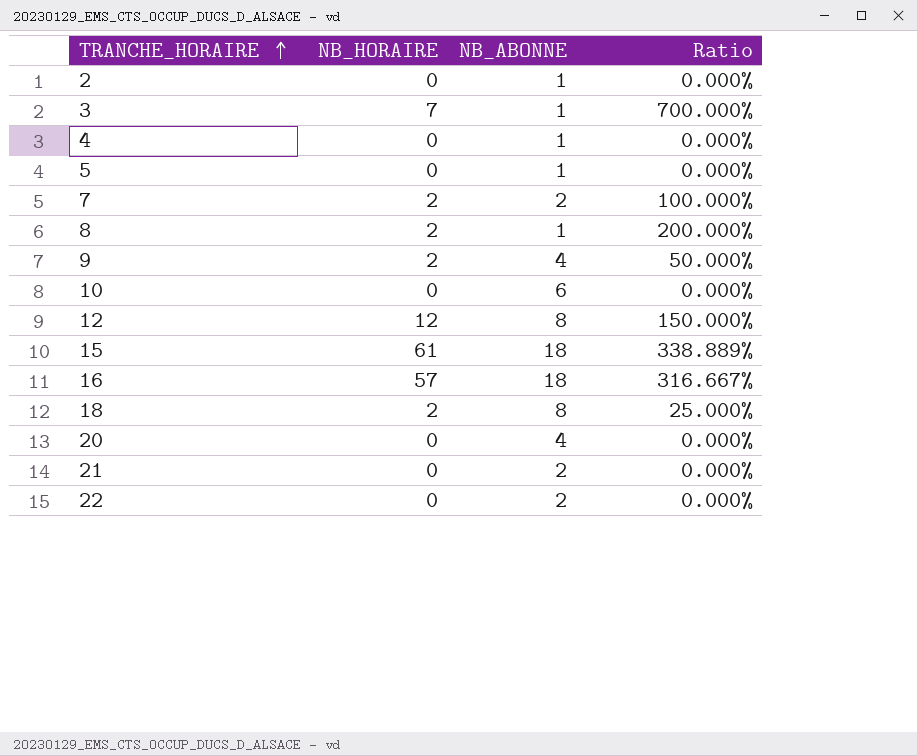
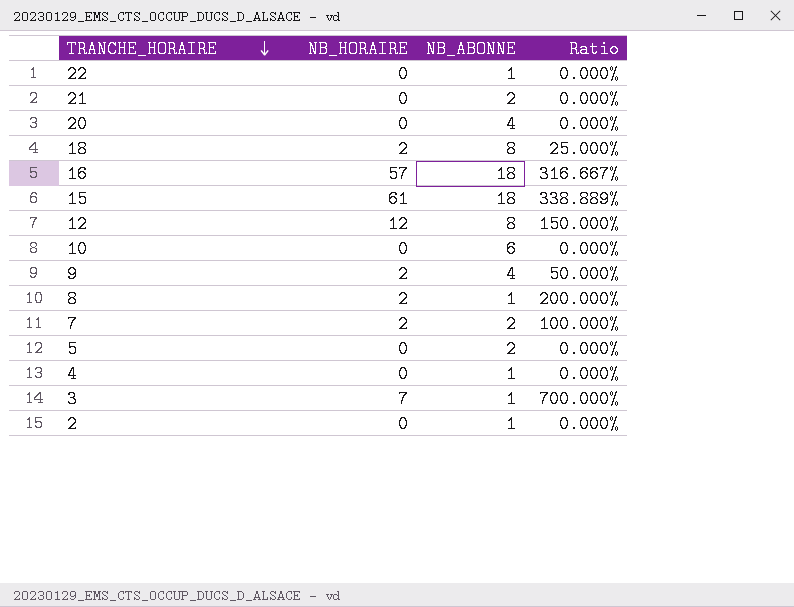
row order: TRANCHE_HORAIRE ascending -> TRANCHE_HORAIRE descending
22 | NB_ABONNE: 2 -> 1
5 | NB_ABONNE: 1 -> 2

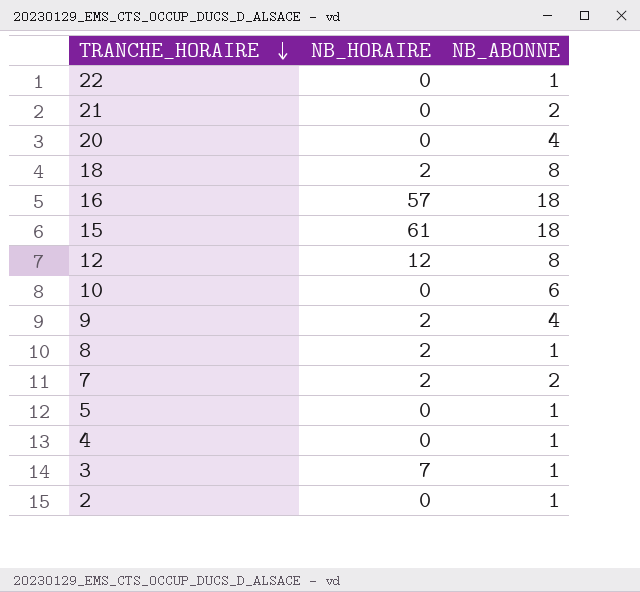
column Ratio | formula: [NB_HORAIRE] / [NB_ABONNE] -> none
5 | NB_ABONNE: 2 -> 1

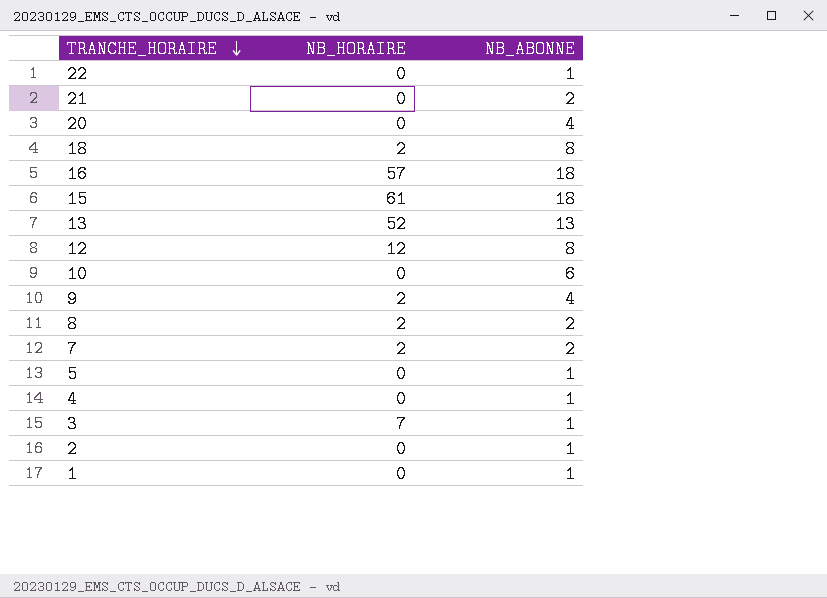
row 13: none -> 52 | 13
8 | NB_ABONNE: 1 -> 2
row 1: none -> 0 | 1

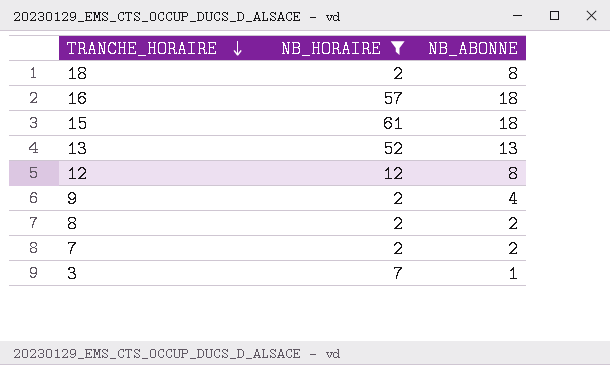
filter: none -> NB_HORAIRE != 0

